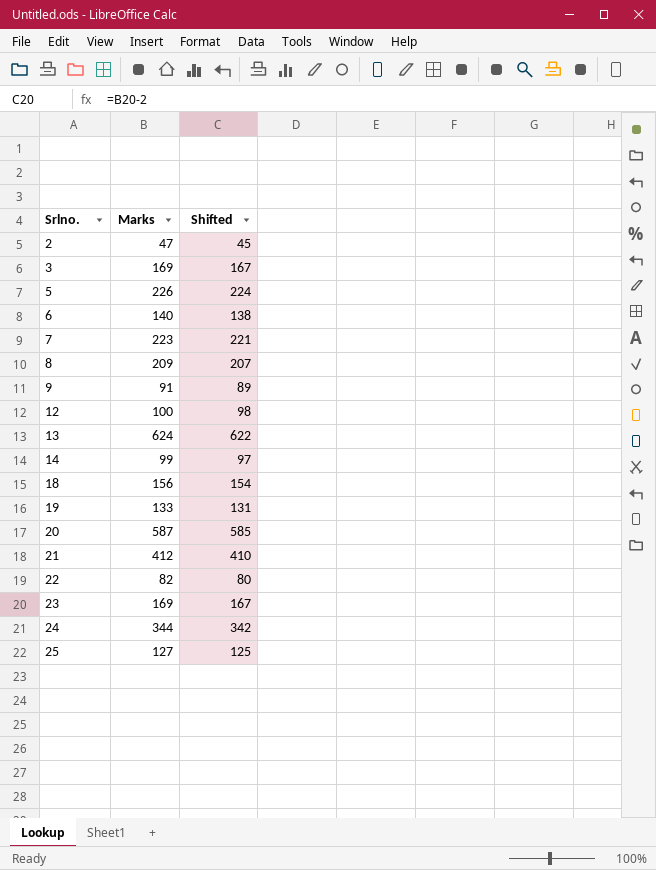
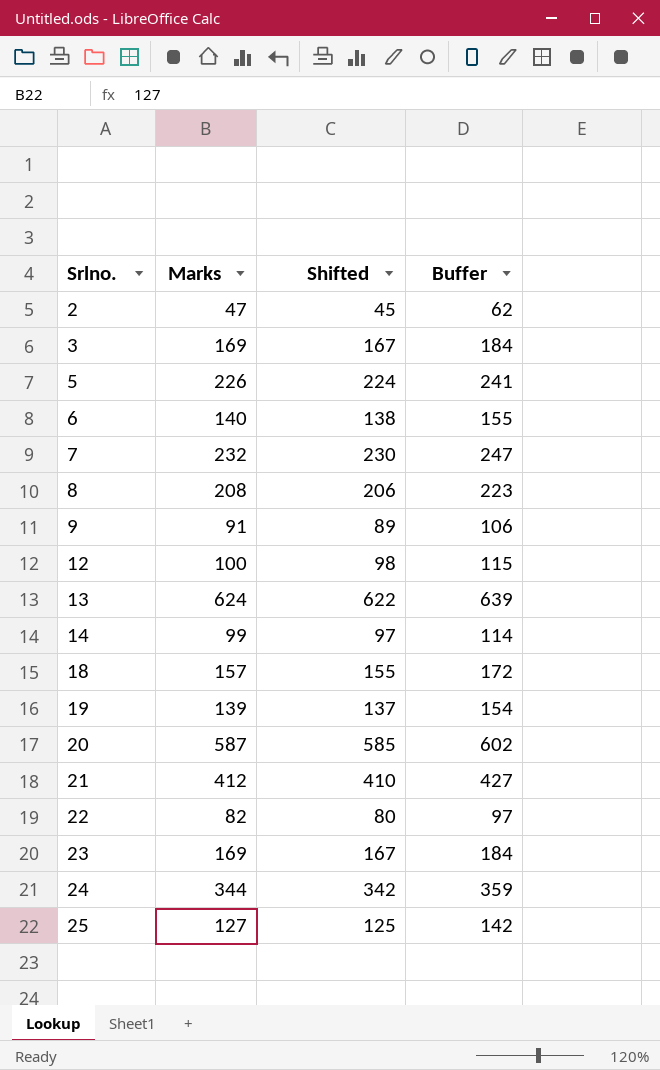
column Buffer | formula: none -> [Marks] + 15
7 | Marks: 223 -> 232
7 | Shifted: 221 -> 230
8 | Marks: 209 -> 208
8 | Shifted: 207 -> 206
18 | Marks: 156 -> 157
18 | Shifted: 154 -> 155
19 | Marks: 133 -> 139
19 | Shifted: 131 -> 137

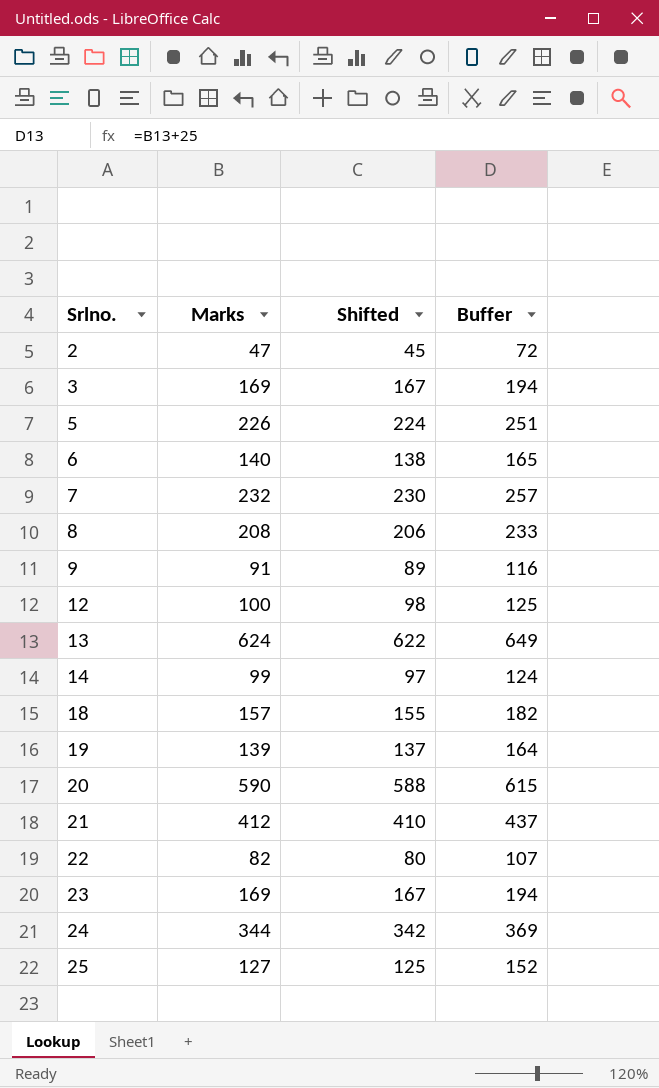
column Buffer | formula: [Marks] + 15 -> [Marks] + 25
20 | Marks: 587 -> 590
20 | Shifted: 585 -> 588

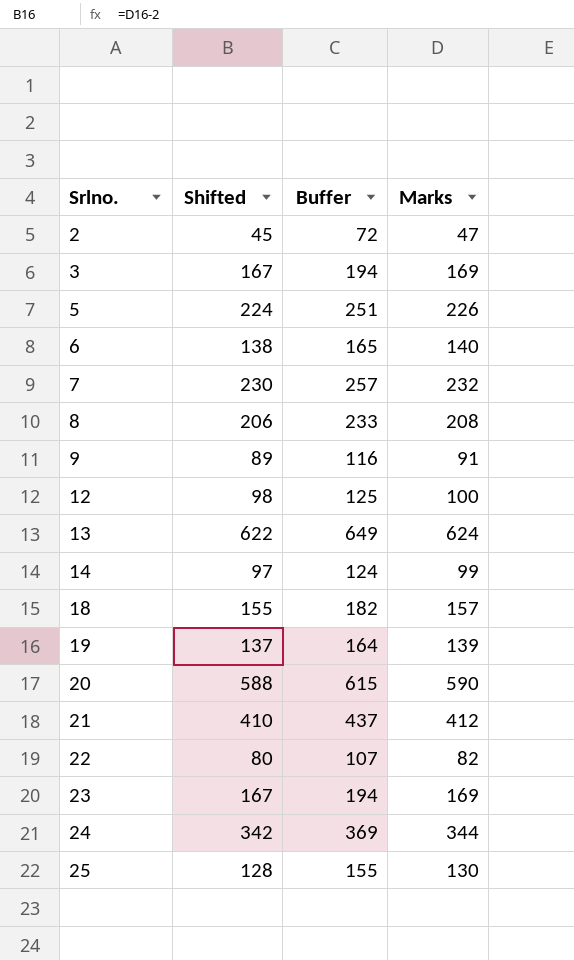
column Marks | position: 2 -> 4
25 | Shifted: 125 -> 128
25 | Buffer: 152 -> 155
25 | Marks: 127 -> 130

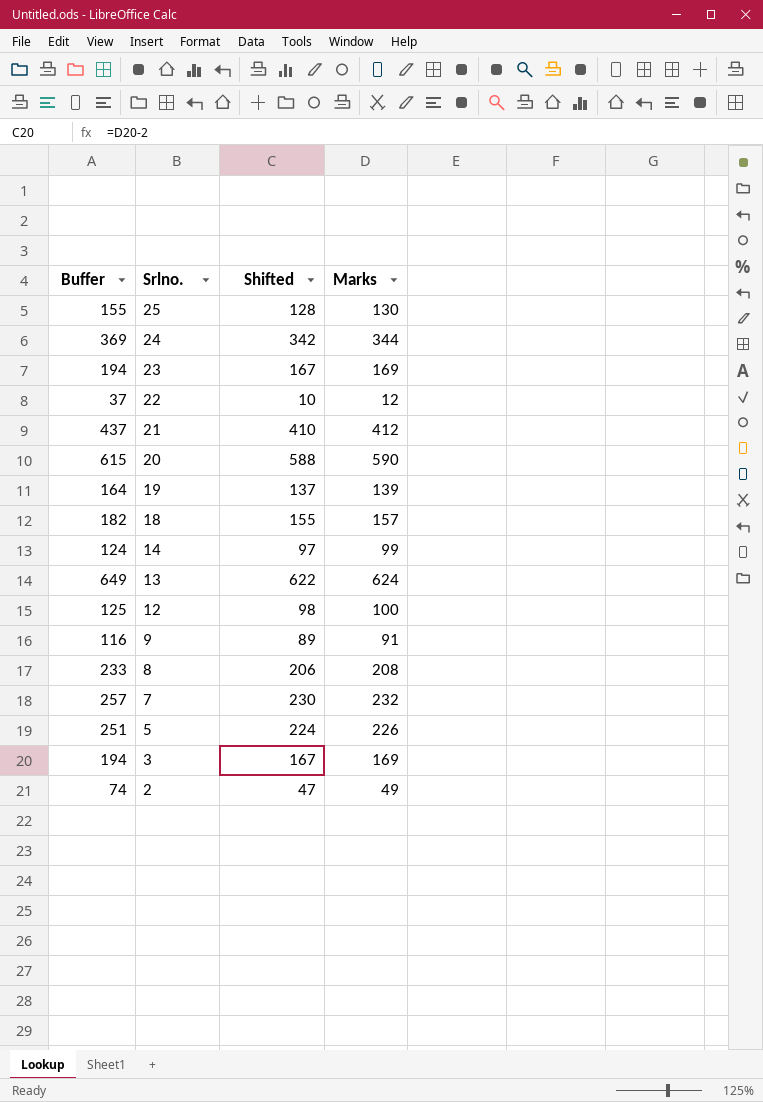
row order: Srlno. ascending -> Srlno. descending
column Buffer | position: 3 -> 1
row 6: 138 | 165 | 140 -> none
22 | Buffer: 107 -> 37
22 | Shifted: 80 -> 10
22 | Marks: 82 -> 12
2 | Buffer: 72 -> 74
2 | Shifted: 45 -> 47
2 | Marks: 47 -> 49

